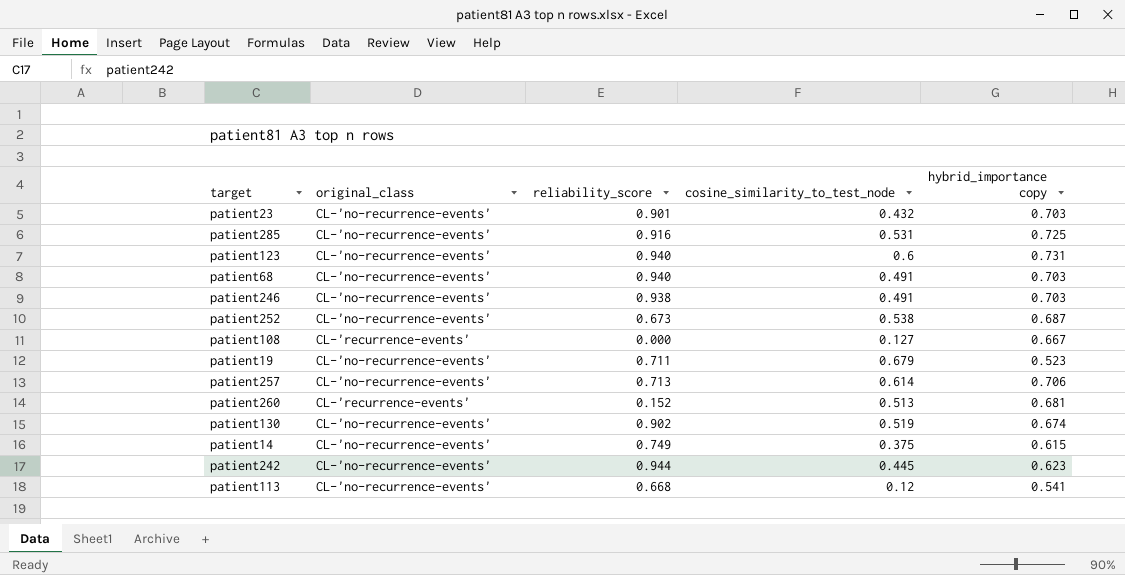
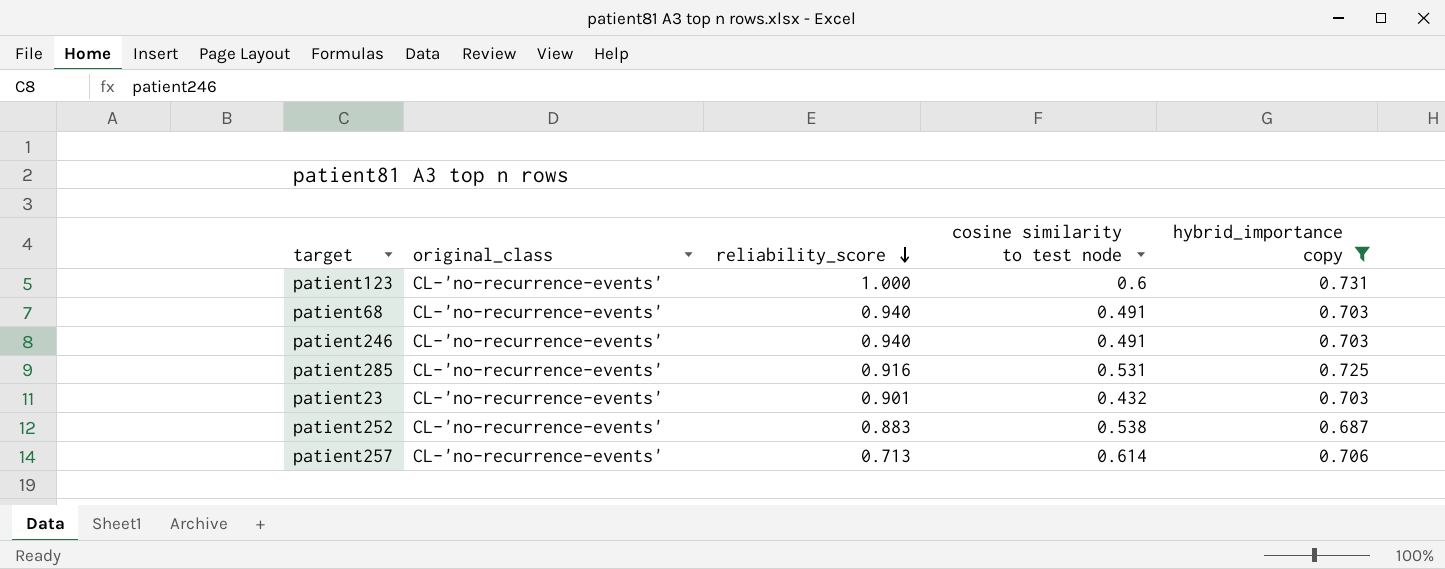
filter: none -> hybrid_importance copy >= 0.687
row order: none -> reliability_score descending
column name: cosine_similarity_to_test_node -> cosine similarity to test node
patient123 | reliability_score: 0.940 -> 1.000
patient246 | reliability_score: 0.938 -> 0.940
patient252 | reliability_score: 0.673 -> 0.883

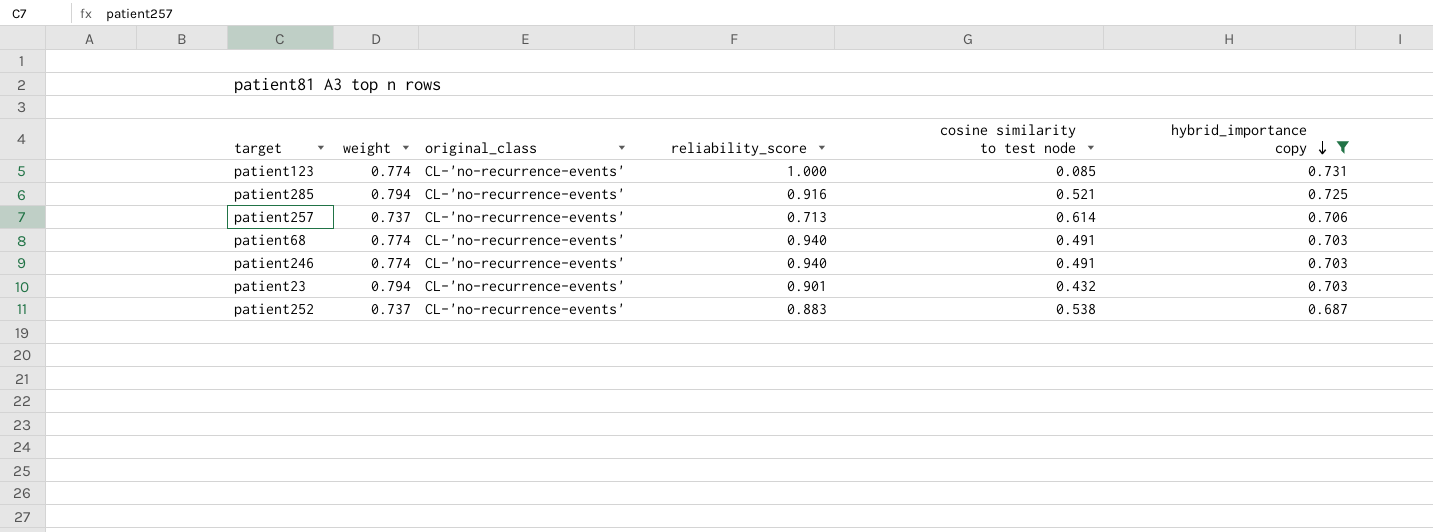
row order: reliability_score descending -> hybrid_importance copy descending
column weight | position: none -> 2
patient123 | cosine similarity to test node: 0.6 -> 0.085
patient285 | cosine similarity to test node: 0.531 -> 0.521

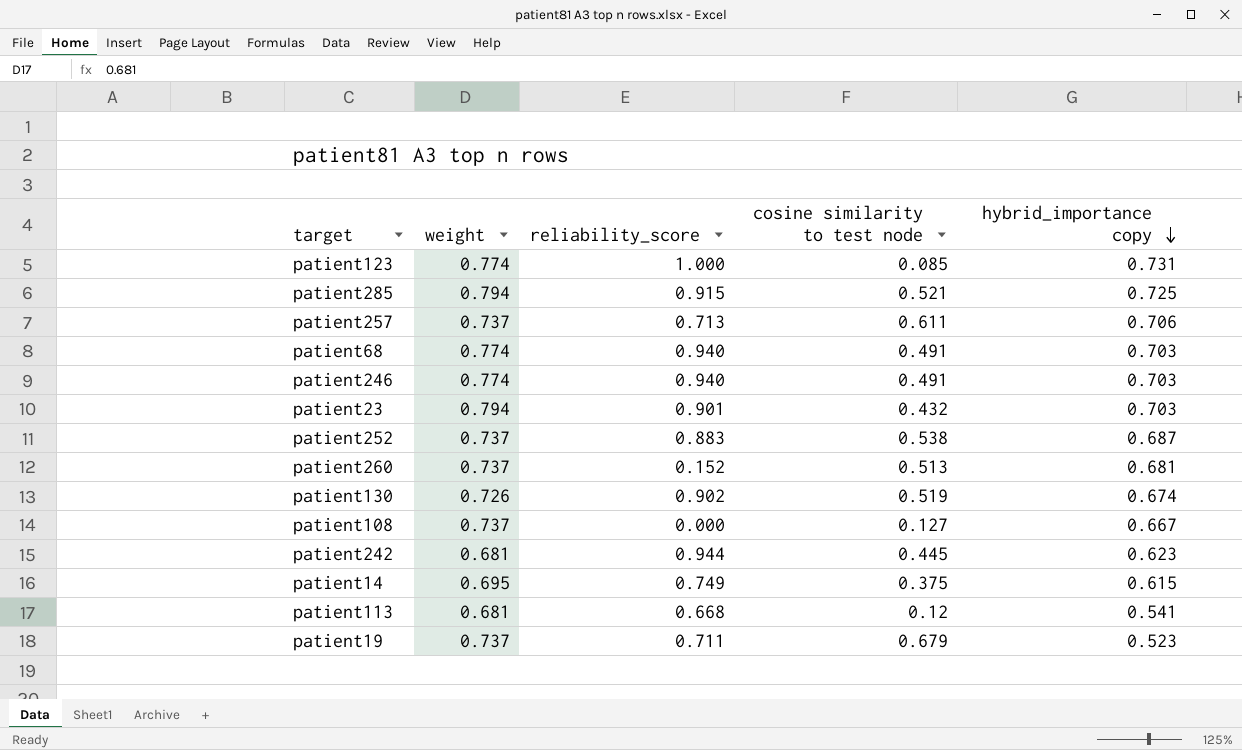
filter: hybrid_importance copy >= 0.687 -> none
column original_class | position: 3 -> none
patient285 | reliability_score: 0.916 -> 0.915
patient257 | cosine similarity to test node: 0.614 -> 0.611

